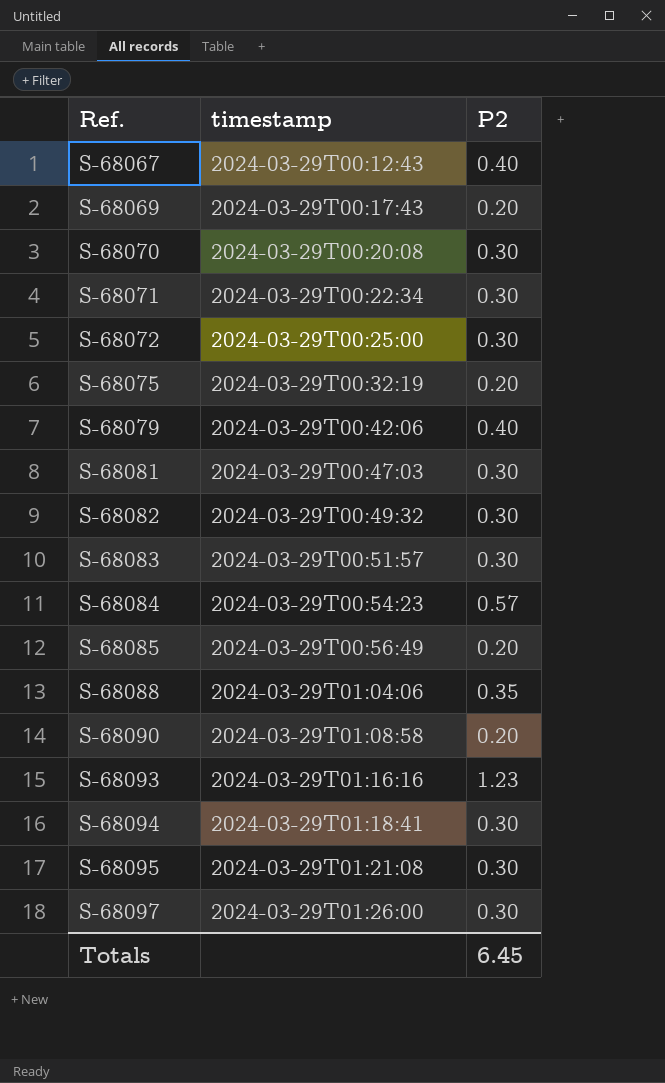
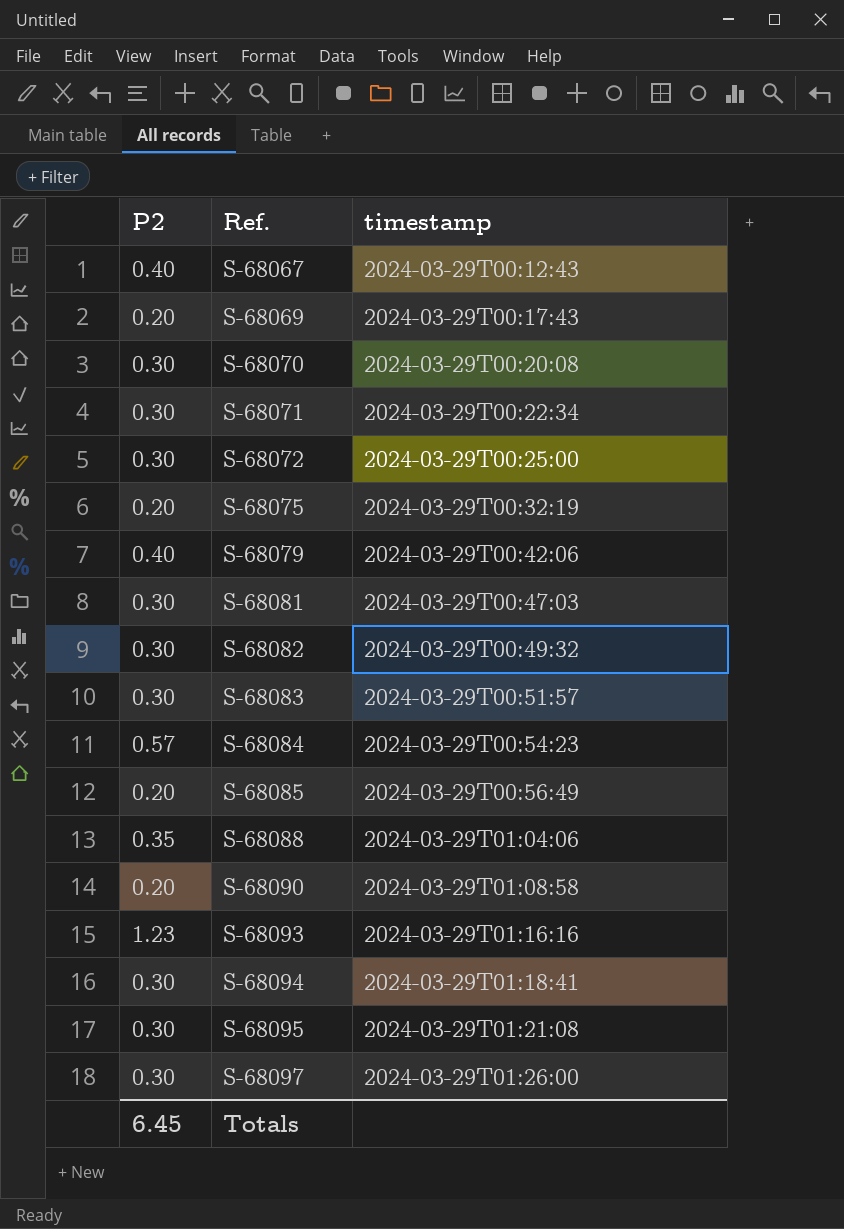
column P2 | position: 3 -> 1

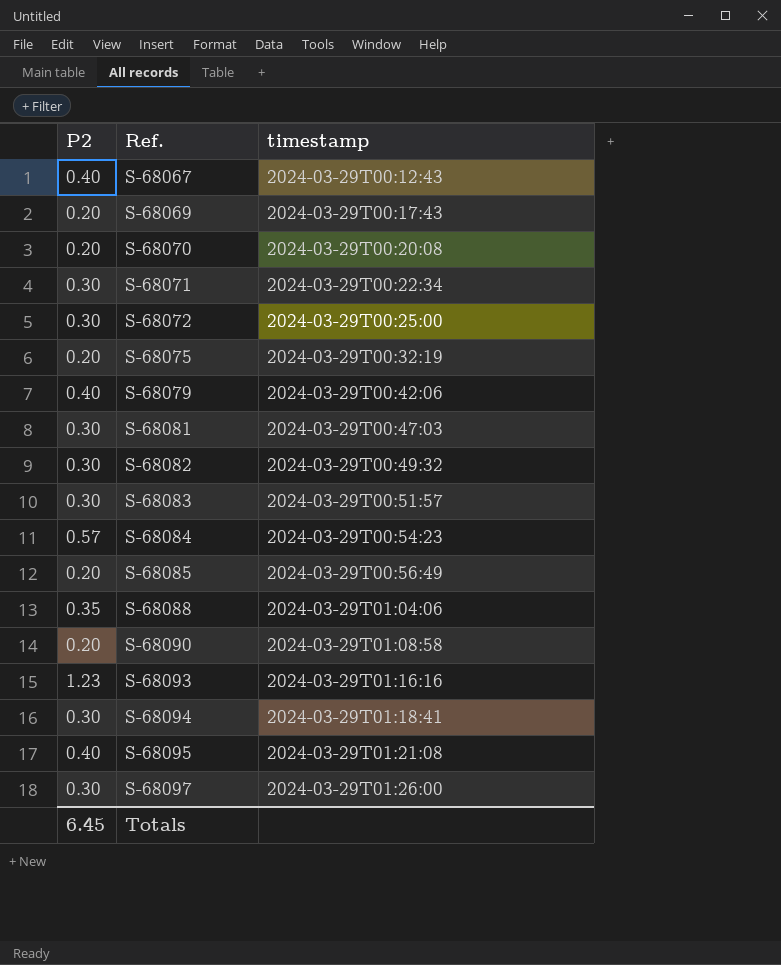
S-68070 | P2: 0.30 -> 0.20
S-68095 | P2: 0.30 -> 0.40

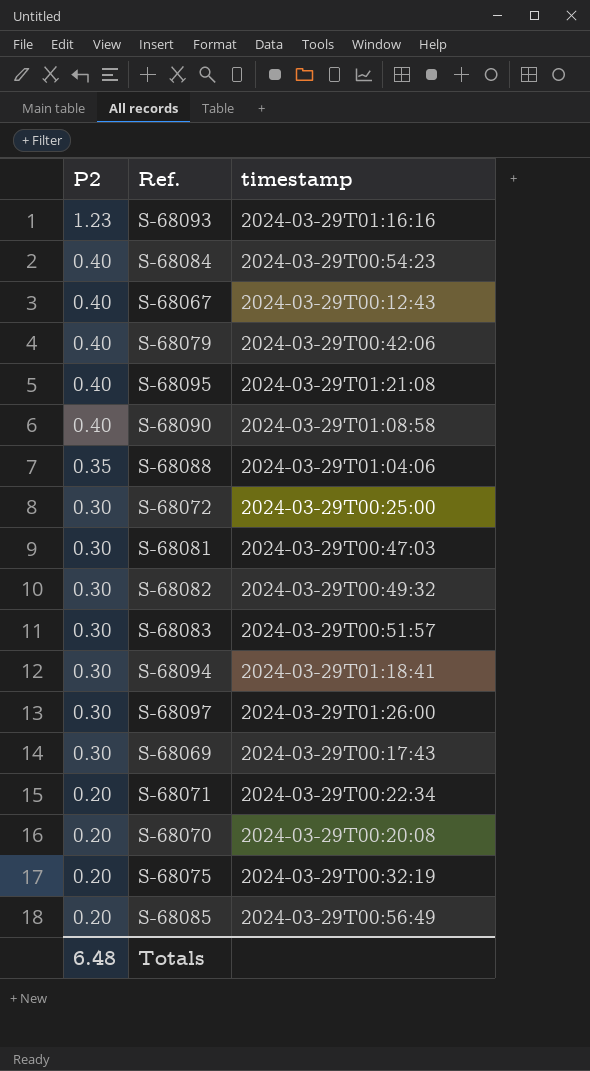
row order: Ref. ascending -> P2 descending
S-68084 | P2: 0.57 -> 0.40
S-68090 | P2: 0.20 -> 0.40
S-68069 | P2: 0.20 -> 0.30
S-68071 | P2: 0.30 -> 0.20
Totals | P2: 6.45 -> 6.48

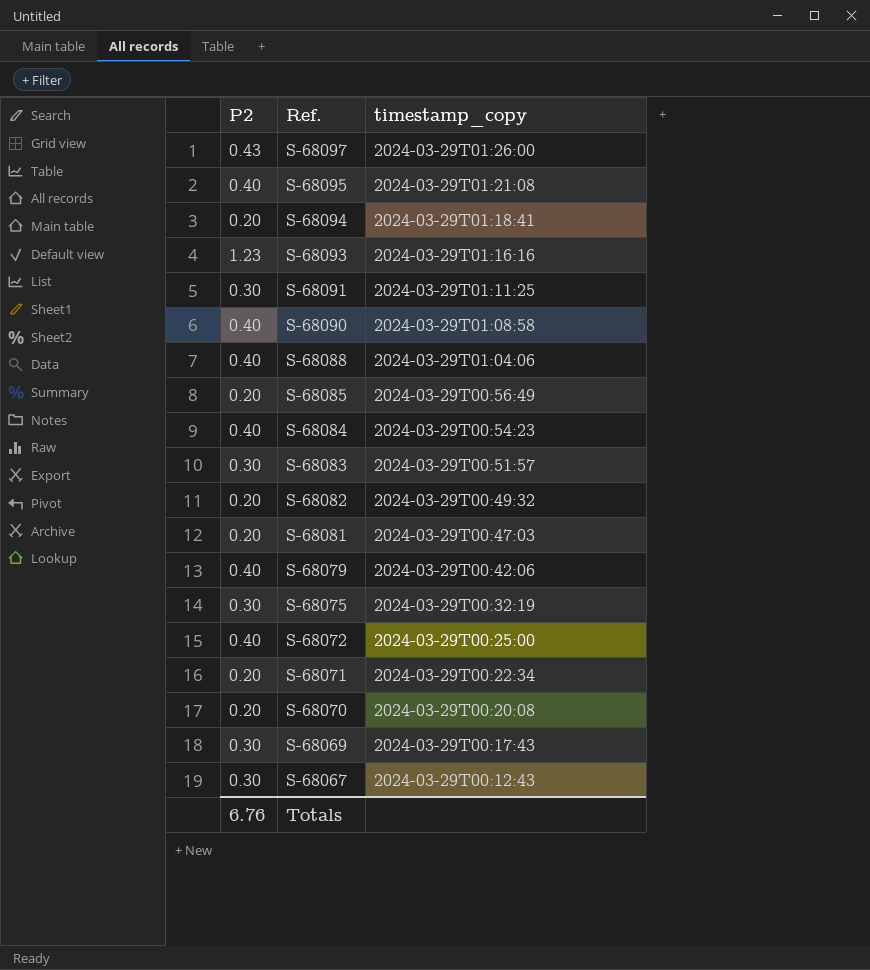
row order: P2 descending -> Ref. descending
column name: timestamp -> timestamp_copy
S-68097 | P2: 0.30 -> 0.43
S-68094 | P2: 0.30 -> 0.20
row S-68091: none -> 0.30 | 2024-03-29T01:11:25
S-68088 | P2: 0.35 -> 0.40
S-68082 | P2: 0.30 -> 0.20
S-68081 | P2: 0.30 -> 0.20
S-68075 | P2: 0.20 -> 0.30
S-68072 | P2: 0.30 -> 0.40
S-68067 | P2: 0.40 -> 0.30
Totals | P2: 6.48 -> 6.76

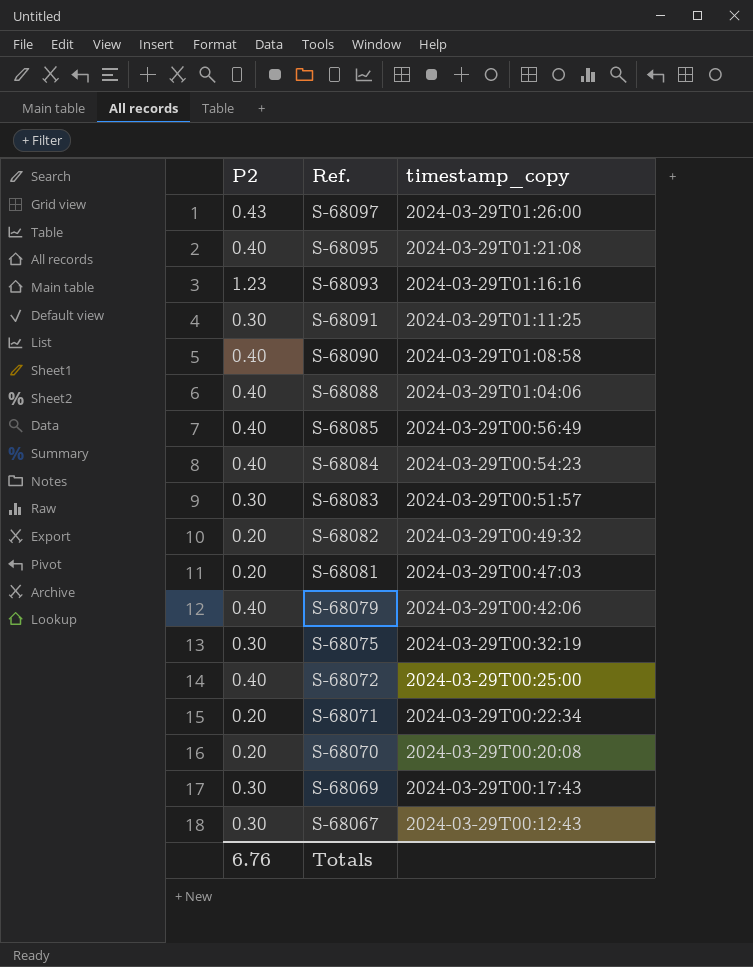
row S-68094: 0.20 | 2024-03-29T01:18:41 -> none
S-68085 | P2: 0.20 -> 0.40

